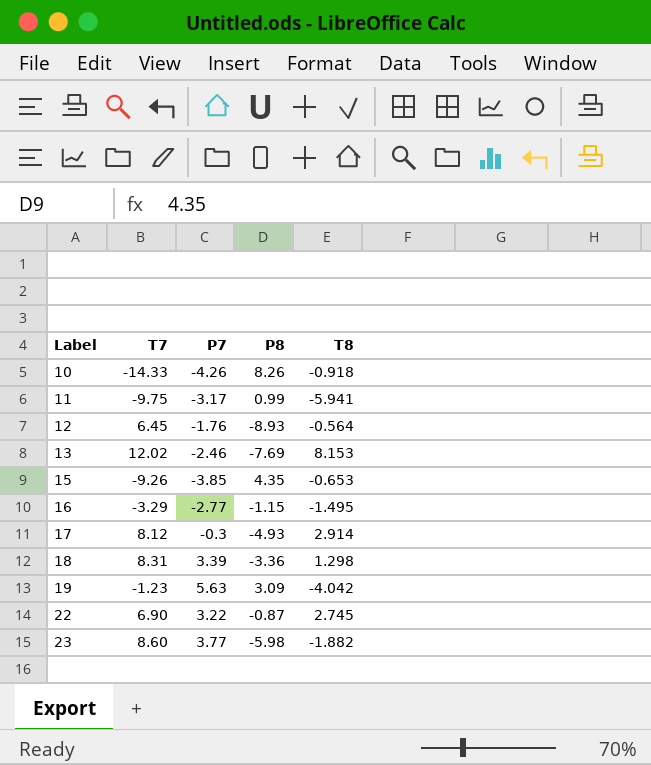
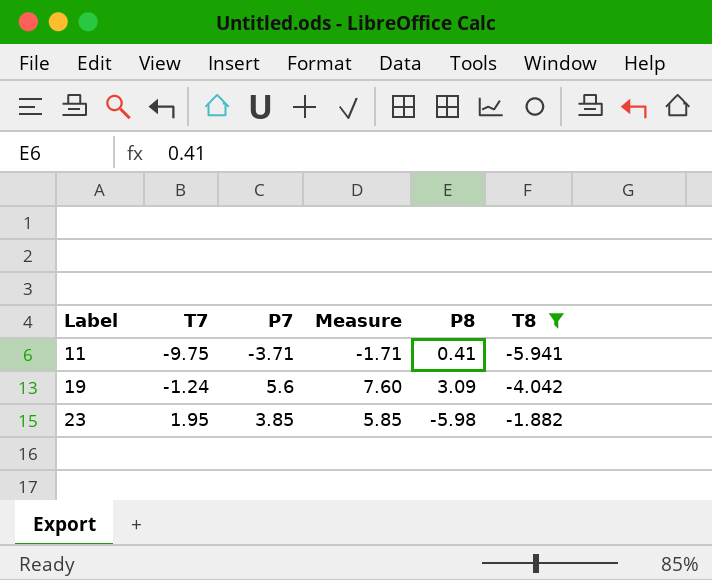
filter: none -> T8 <= -1.882
column Measure | formula: none -> [P7] + 2
11 | P7: -3.17 -> -3.71
11 | P8: 0.99 -> 0.41
19 | T7: -1.23 -> -1.24
19 | P7: 5.63 -> 5.6
23 | T7: 8.60 -> 1.95
23 | P7: 3.77 -> 3.85

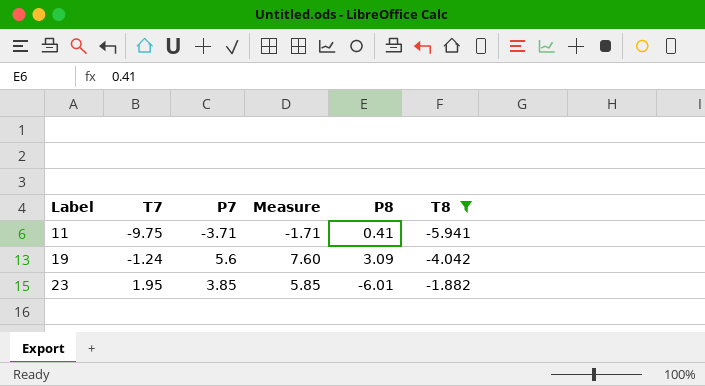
23 | P8: -5.98 -> -6.01

